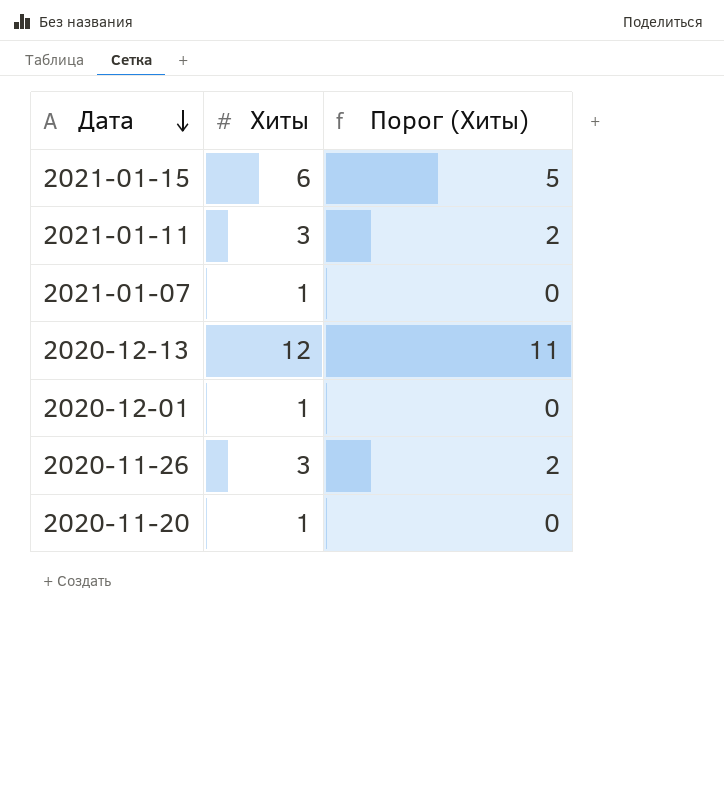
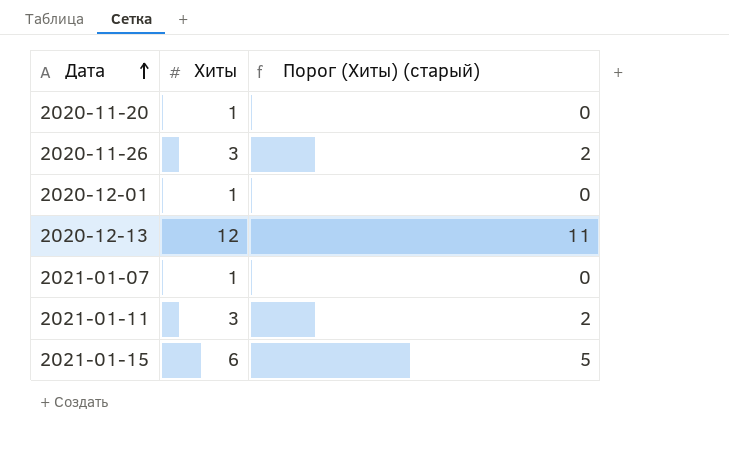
row order: Дата descending -> Дата ascending
column name: Порог (Хиты) -> Порог (Хиты) (старый)

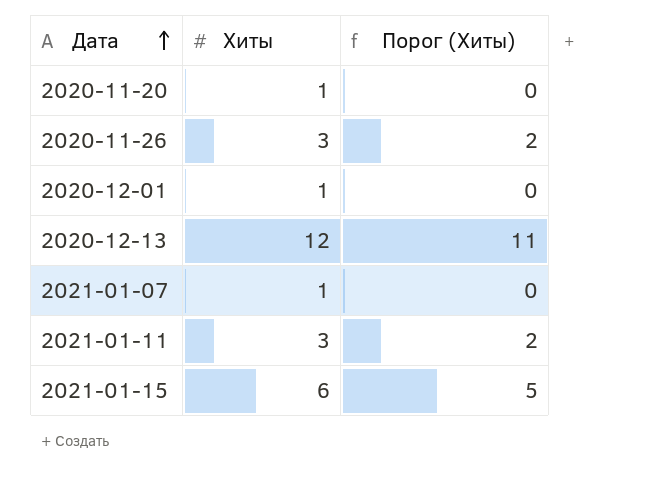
column name: Порог (Хиты) (старый) -> Порог (Хиты)

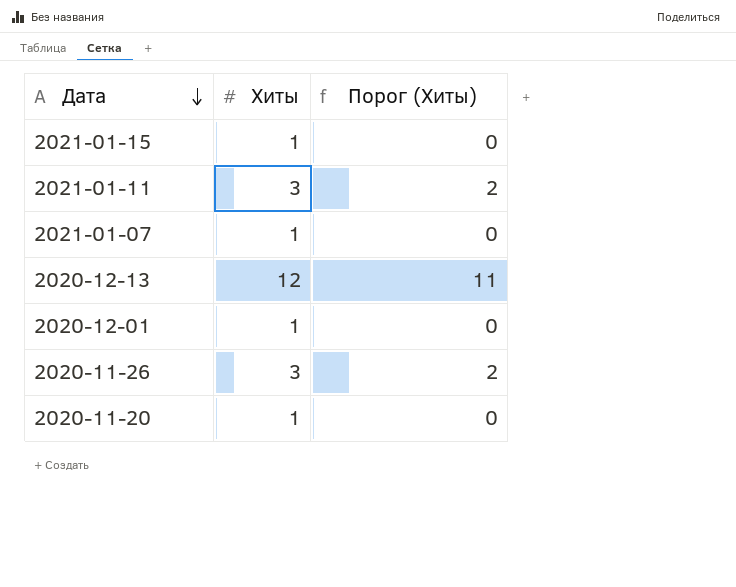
row order: Дата ascending -> Дата descending
2021-01-15 | Хиты: 6 -> 1
2021-01-15 | Порог (Хиты): 5 -> 0

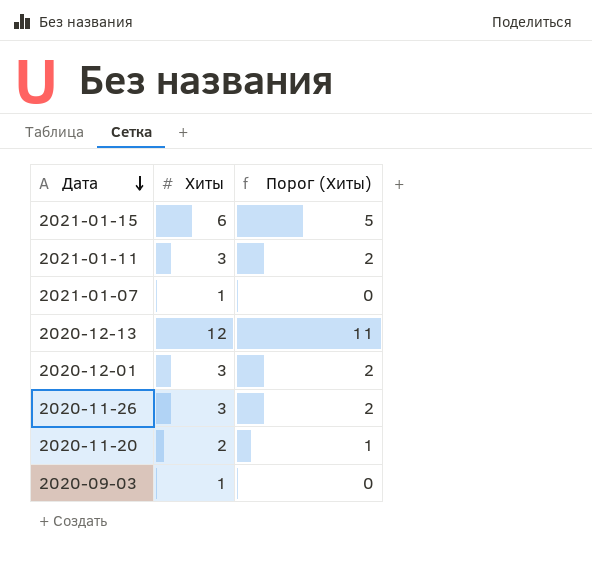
2021-01-15 | Хиты: 1 -> 6
2021-01-15 | Порог (Хиты): 0 -> 5
2020-12-01 | Хиты: 1 -> 3
2020-12-01 | Порог (Хиты): 0 -> 2
2020-11-20 | Хиты: 1 -> 2
2020-11-20 | Порог (Хиты): 0 -> 1
row 2020-09-03: none -> 1 | 0

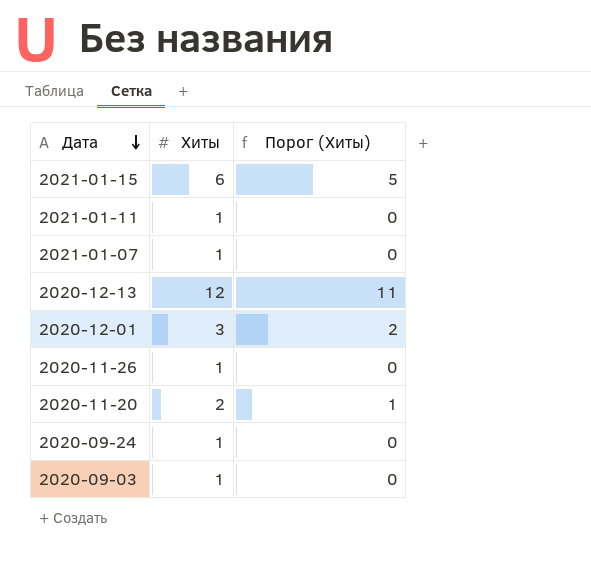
2021-01-11 | Хиты: 3 -> 1
2021-01-11 | Порог (Хиты): 2 -> 0
2020-11-26 | Хиты: 3 -> 1
2020-11-26 | Порог (Хиты): 2 -> 0
row 2020-09-24: none -> 1 | 0

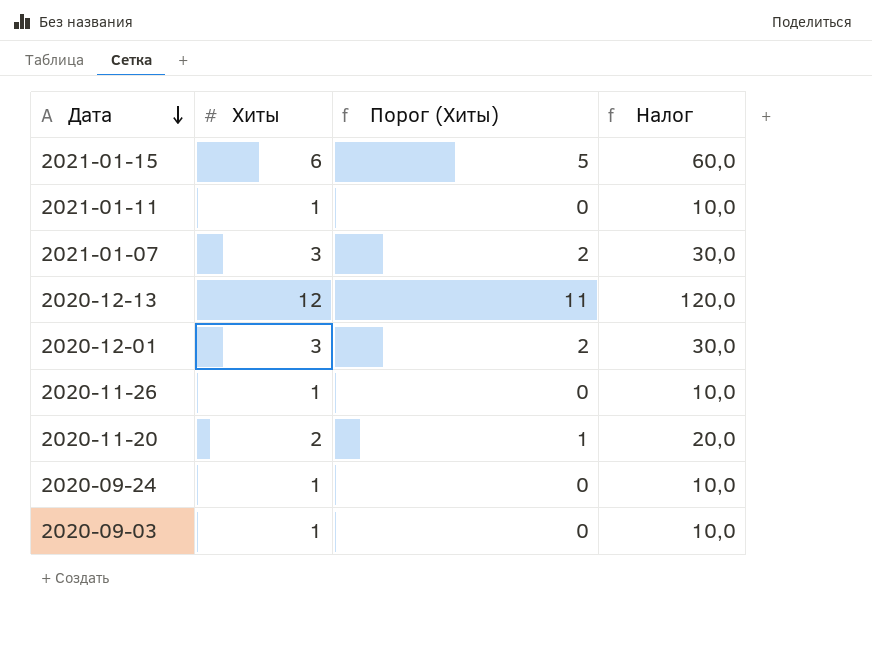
column Налог | formula: none -> [Хиты] * 10
2021-01-07 | Хиты: 1 -> 3
2021-01-07 | Порог (Хиты): 0 -> 2

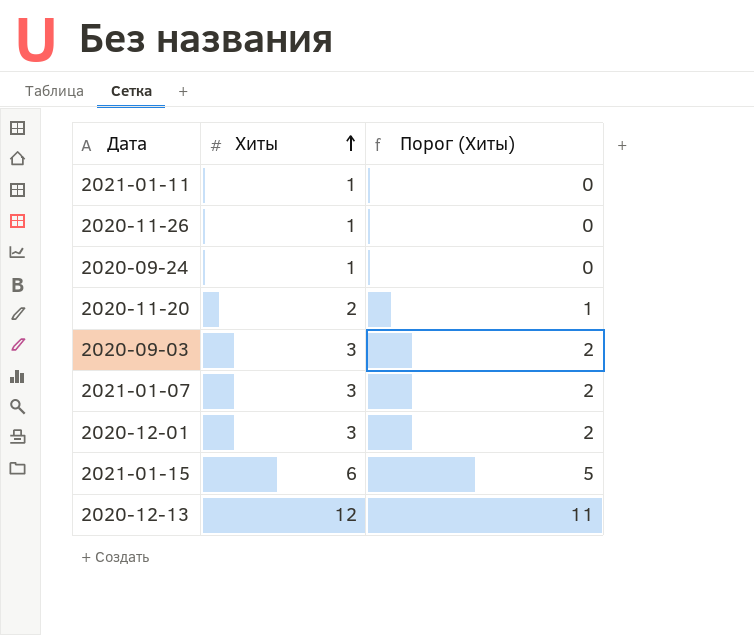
row order: Дата descending -> Хиты ascending
column Налог | formula: [Хиты] * 10 -> none
2020-09-03 | Хиты: 1 -> 3
2020-09-03 | Порог (Хиты): 0 -> 2

